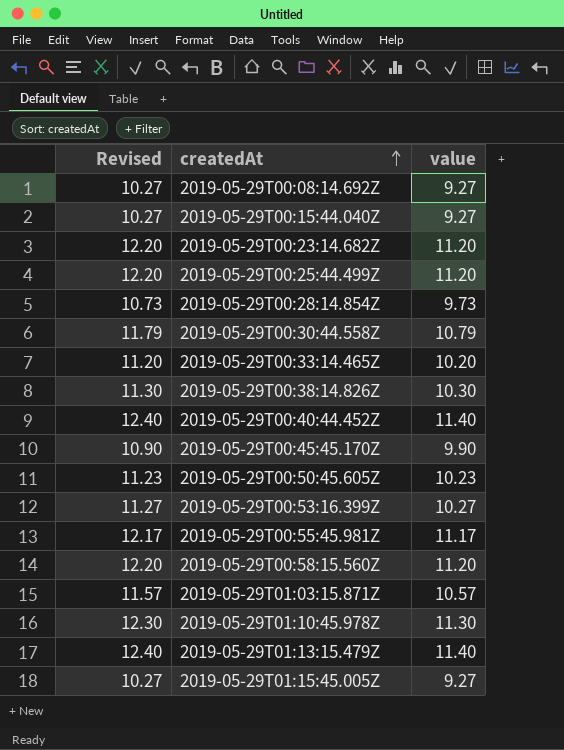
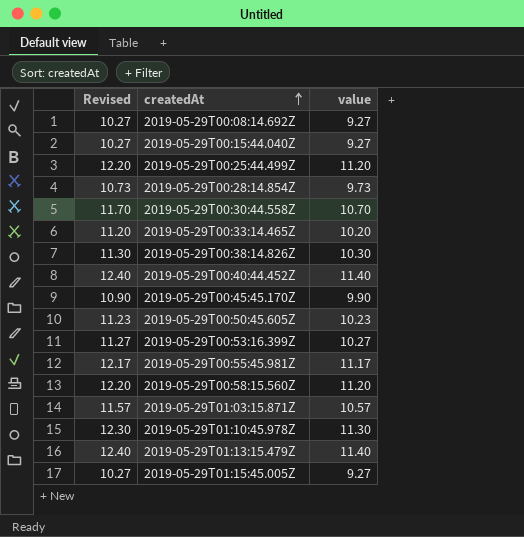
row 2019-05-29T00:23:14.682Z: 12.20 | 11.20 -> none
2019-05-29T00:30:44.558Z | Revised: 11.79 -> 11.70
2019-05-29T00:30:44.558Z | value: 10.79 -> 10.70

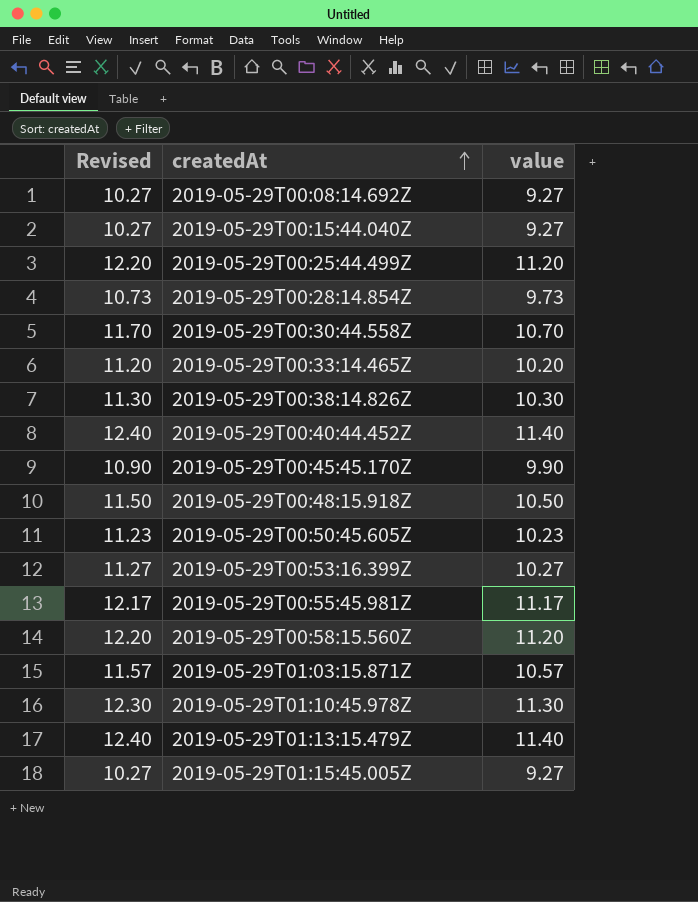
row 2019-05-29T00:48:15.918Z: none -> 11.50 | 10.50

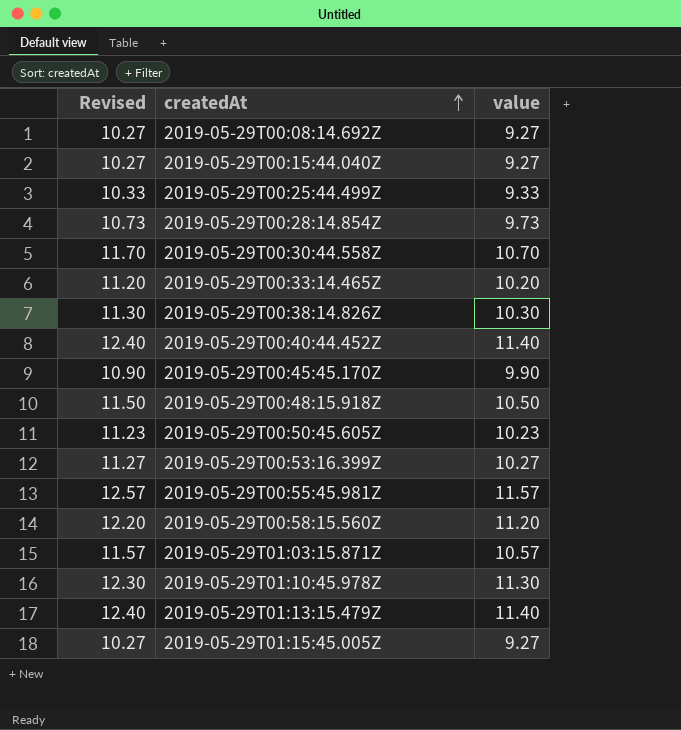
2019-05-29T00:25:44.499Z | Revised: 12.20 -> 10.33
2019-05-29T00:25:44.499Z | value: 11.20 -> 9.33
2019-05-29T00:55:45.981Z | Revised: 12.17 -> 12.57
2019-05-29T00:55:45.981Z | value: 11.17 -> 11.57

